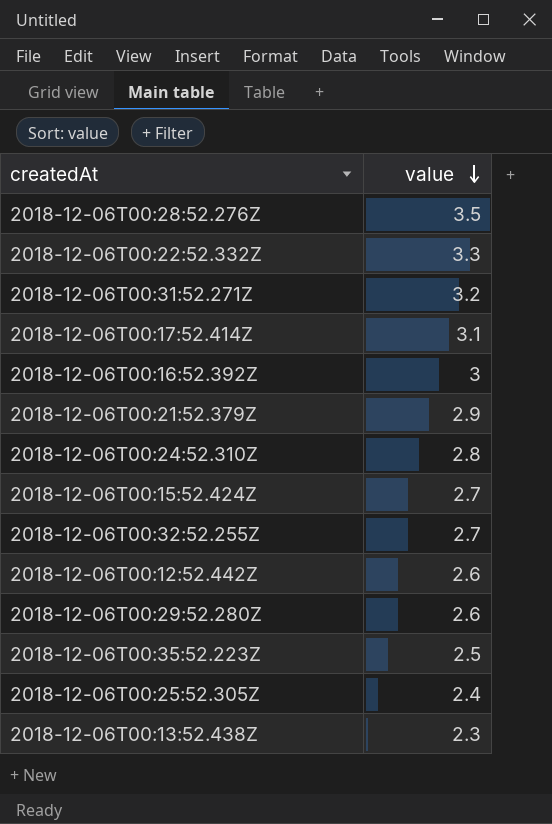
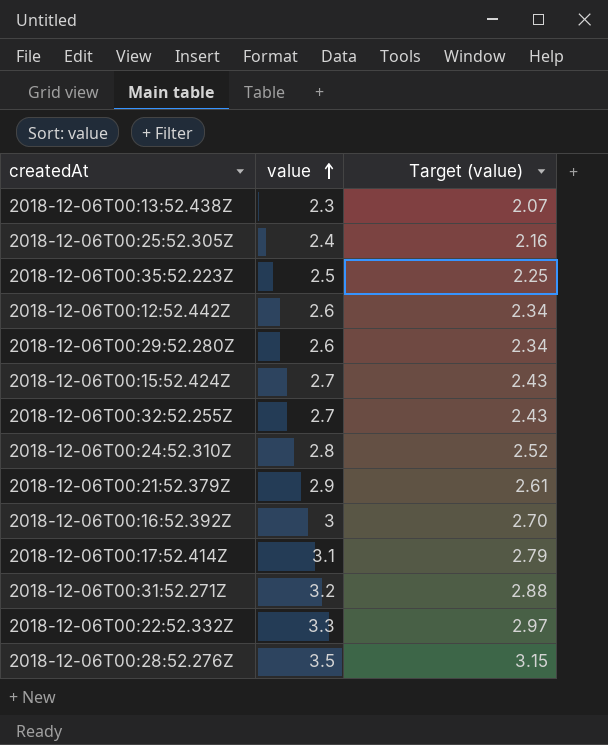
row order: value descending -> value ascending
column Target (value) | formula: none -> [value] * 0.9

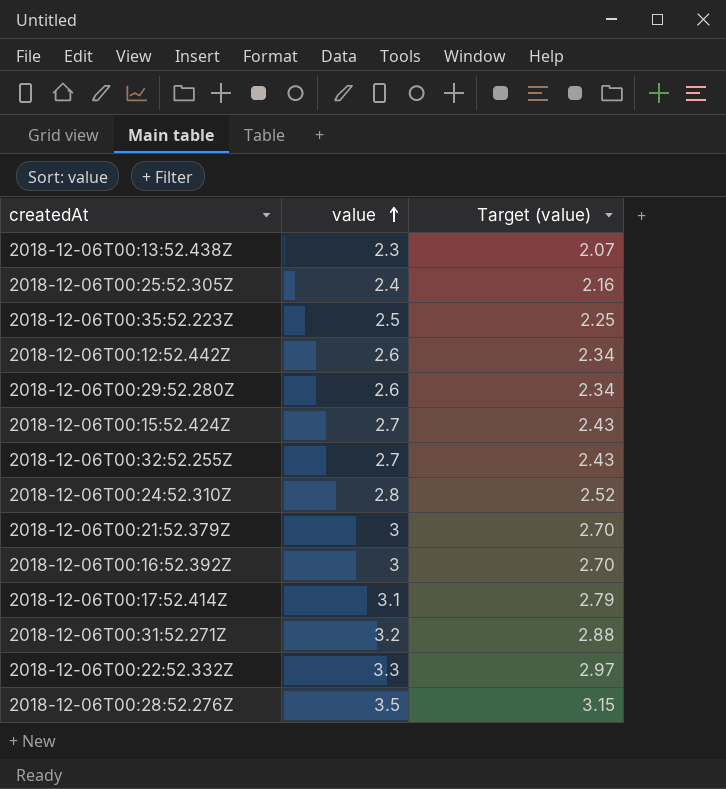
2018-12-06T00:21:52.379Z | value: 2.9 -> 3
2018-12-06T00:21:52.379Z | Target (value): 2.61 -> 2.70

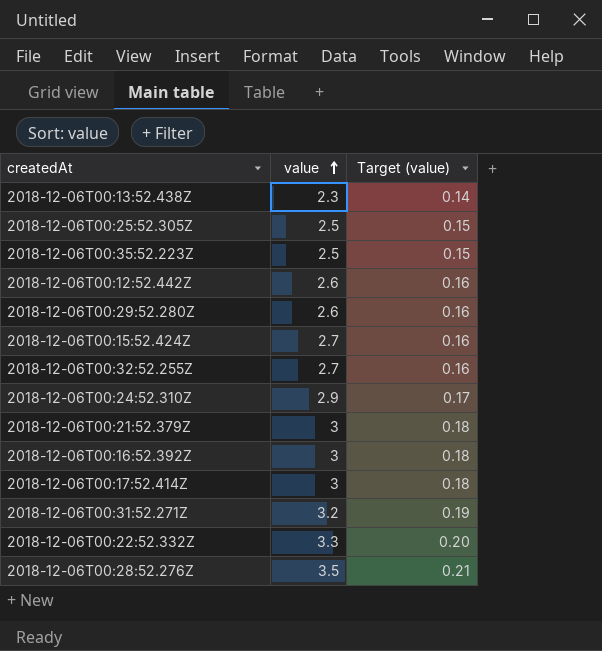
column Target (value) | formula: [value] * 0.9 -> [value] * 0.06
2018-12-06T00:25:52.305Z | value: 2.4 -> 2.5
2018-12-06T00:24:52.310Z | value: 2.8 -> 2.9
2018-12-06T00:17:52.414Z | value: 3.1 -> 3

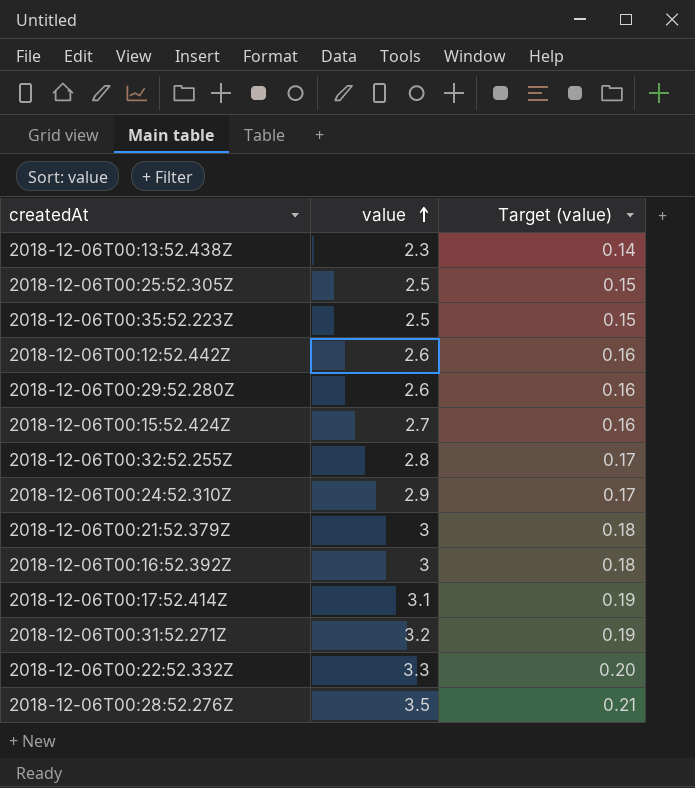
2018-12-06T00:32:52.255Z | value: 2.7 -> 2.8
2018-12-06T00:32:52.255Z | Target (value): 0.16 -> 0.17
2018-12-06T00:17:52.414Z | value: 3 -> 3.1
2018-12-06T00:17:52.414Z | Target (value): 0.18 -> 0.19

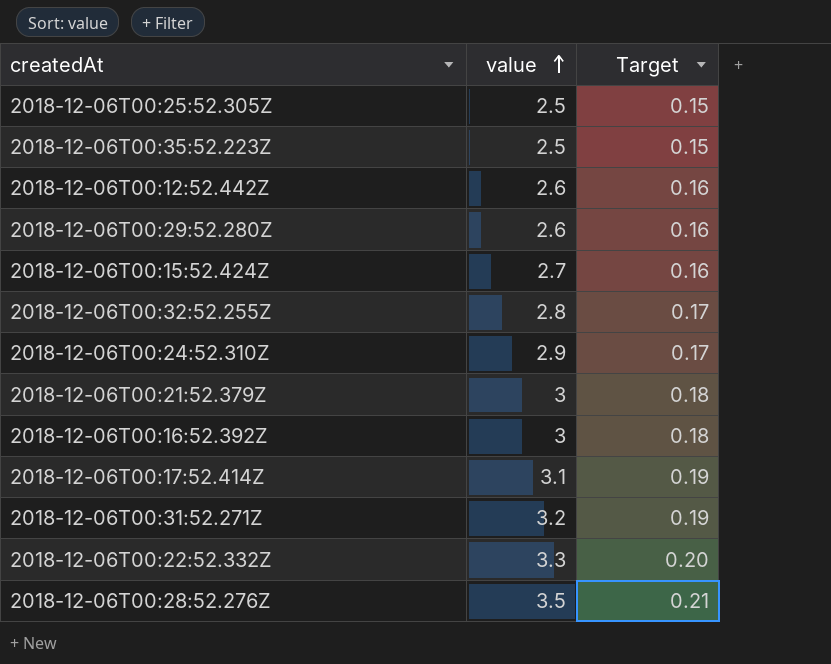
column name: Target (value) -> Target
row 2018-12-06T00:13:52.438Z: 2.3 | 0.14 -> none

